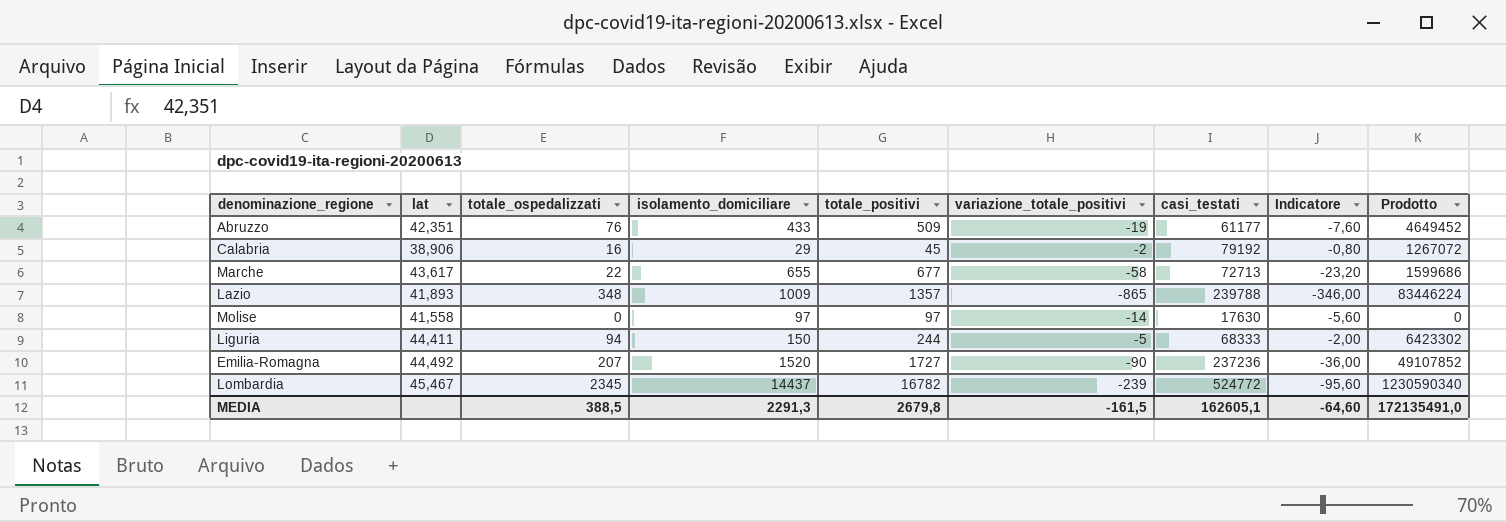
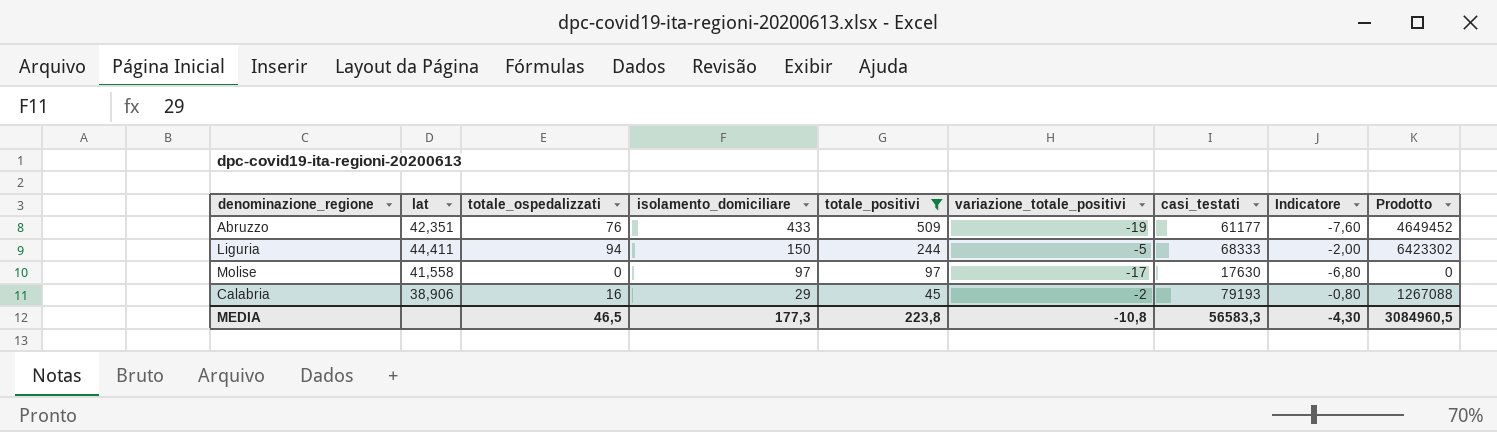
filter: none -> totale_positivi <= 509
row order: none -> isolamento_domiciliare descending
Molise | variazione_totale_positivi: -14 -> -17
Molise | Indicatore: -5,60 -> -6,80
Calabria | casi_testati: 79192 -> 79193
Calabria | Prodotto: 1267072 -> 1267088
MEDIA | totale_ospedalizzati: 388,5 -> 46,5
MEDIA | isolamento_domiciliare: 2291,3 -> 177,3
MEDIA | totale_positivi: 2679,8 -> 223,8
MEDIA | variazione_totale_positivi: -161,5 -> -10,8
MEDIA | casi_testati: 162605,1 -> 56583,3
MEDIA | Indicatore: -64,60 -> -4,30
MEDIA | Prodotto: 172135491,0 -> 3084960,5

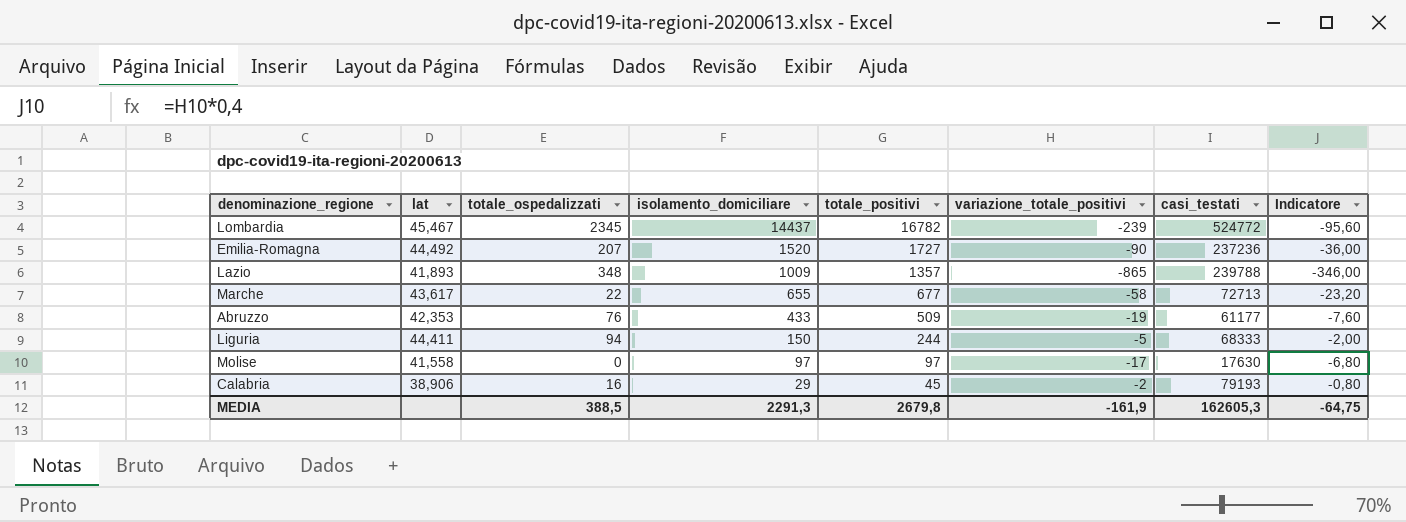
filter: totale_positivi <= 509 -> none
column Prodotto | formula: [totale_ospedalizzati] * [casi_testati] -> none
Abruzzo | lat: 42,351 -> 42,353
MEDIA | totale_ospedalizzati: 46,5 -> 388,5
MEDIA | isolamento_domiciliare: 177,3 -> 2291,3
MEDIA | totale_positivi: 223,8 -> 2679,8
MEDIA | variazione_totale_positivi: -10,8 -> -161,9
MEDIA | casi_testati: 56583,3 -> 162605,3
MEDIA | Indicatore: -4,30 -> -64,75

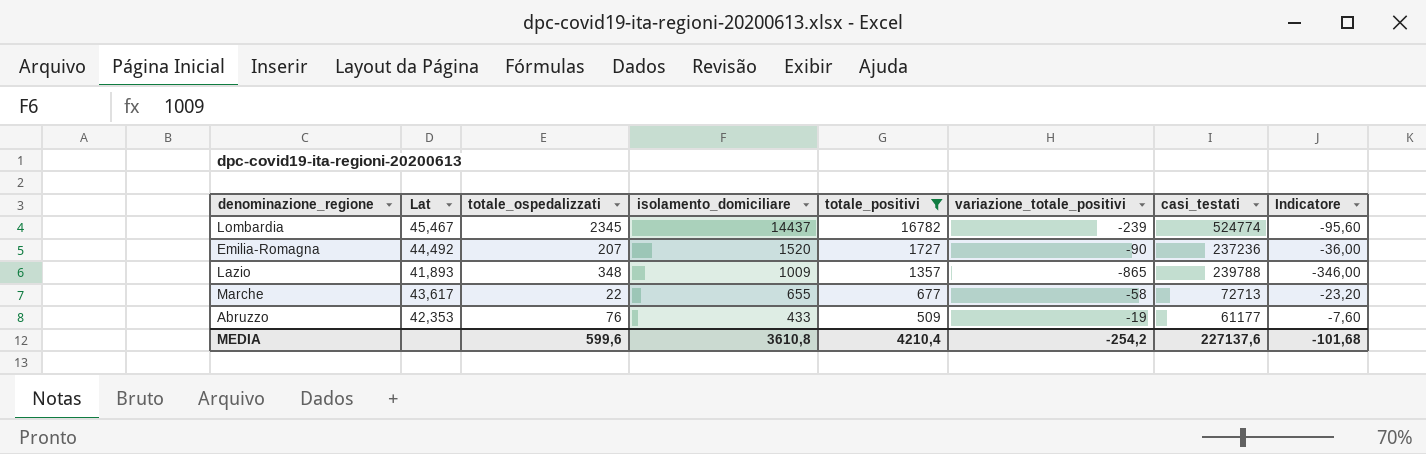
filter: none -> totale_positivi >= 509
column name: lat -> Lat
Lombardia | casi_testati: 524772 -> 524774
MEDIA | totale_ospedalizzati: 388,5 -> 599,6
MEDIA | isolamento_domiciliare: 2291,3 -> 3610,8
MEDIA | totale_positivi: 2679,8 -> 4210,4
MEDIA | variazione_totale_positivi: -161,9 -> -254,2
MEDIA | casi_testati: 162605,3 -> 227137,6
MEDIA | Indicatore: -64,75 -> -101,68

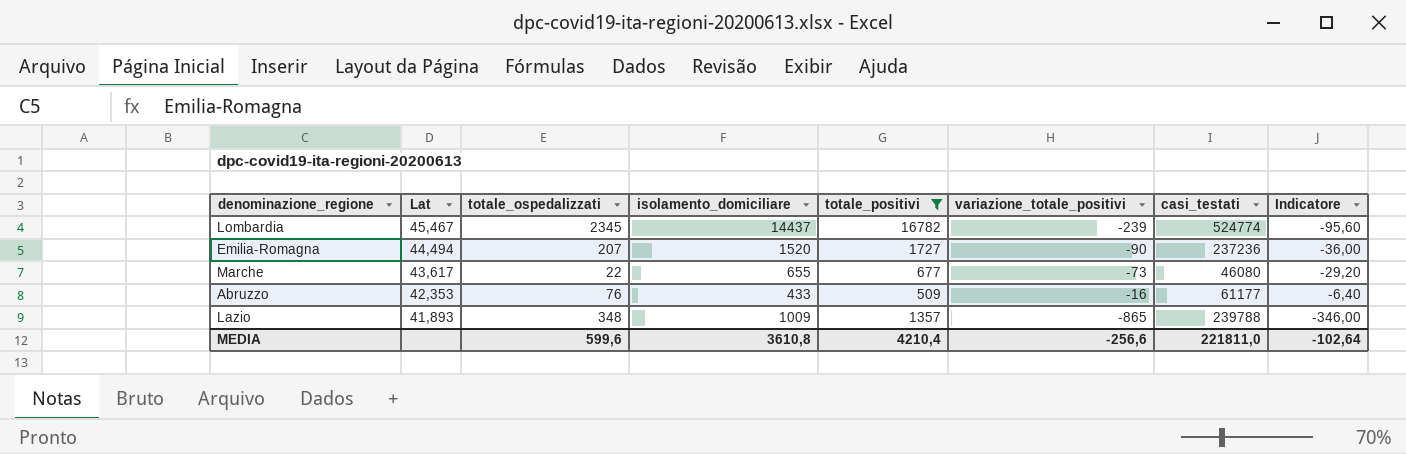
row order: isolamento_domiciliare descending -> Lat descending
Emilia-Romagna | Lat: 44,492 -> 44,494
Marche | variazione_totale_positivi: -58 -> -73
Marche | casi_testati: 72713 -> 46080
Marche | Indicatore: -23,20 -> -29,20
Abruzzo | variazione_totale_positivi: -19 -> -16
Abruzzo | Indicatore: -7,60 -> -6,40
MEDIA | variazione_totale_positivi: -254,2 -> -256,6
MEDIA | casi_testati: 227137,6 -> 221811,0
MEDIA | Indicatore: -101,68 -> -102,64

